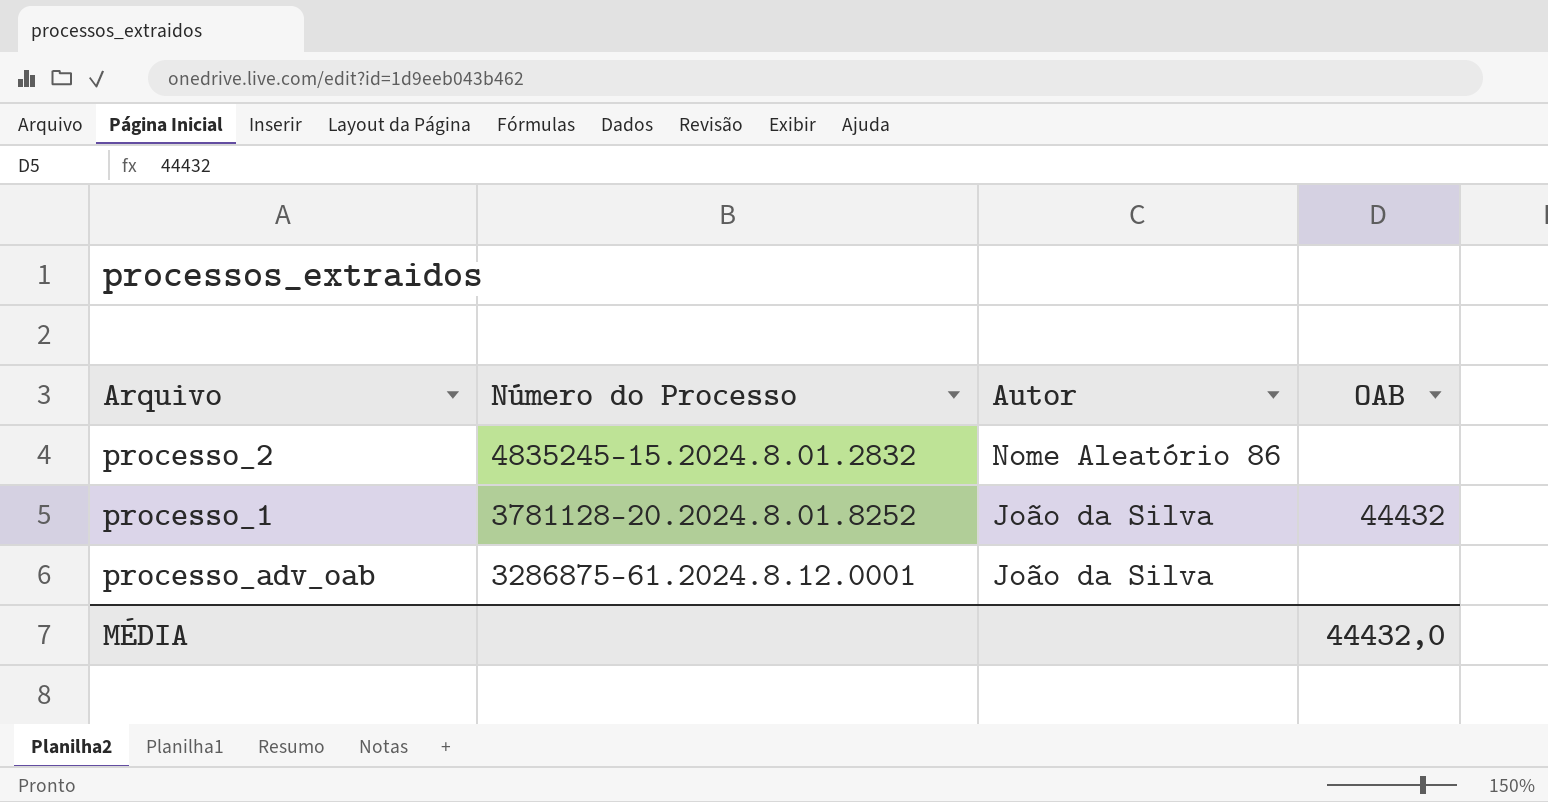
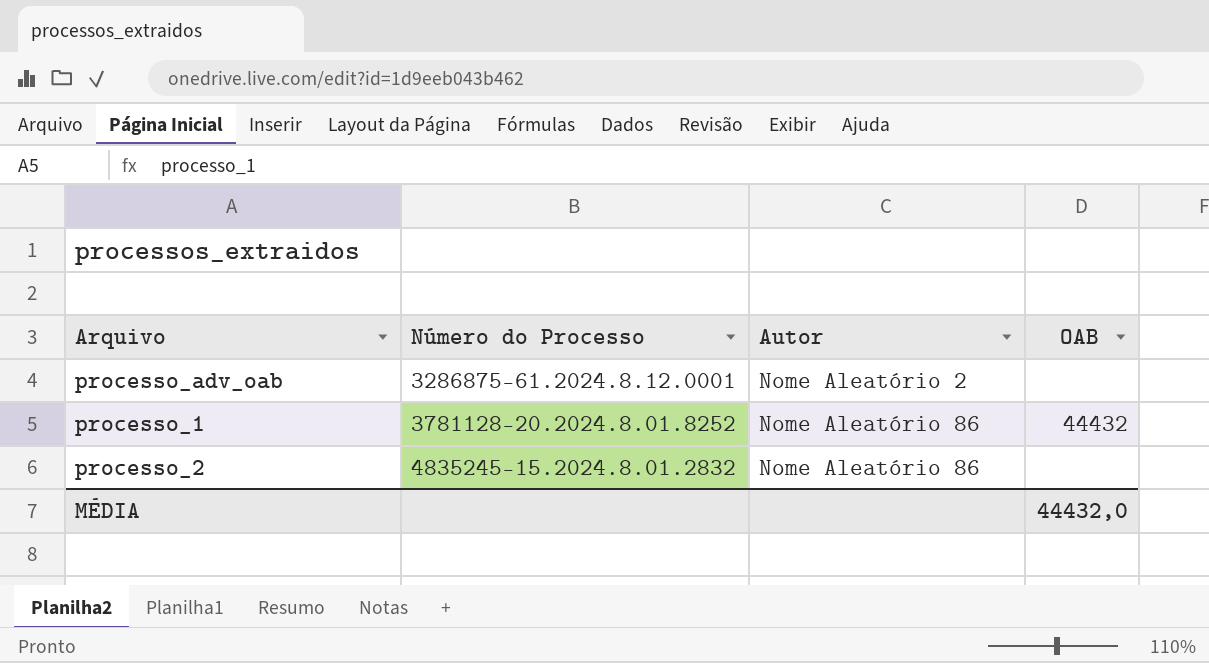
row order: Número do Processo descending -> Número do Processo ascending
processo_adv_oab | Autor: João da Silva -> Nome Aleatório 2
processo_1 | Autor: João da Silva -> Nome Aleatório 86

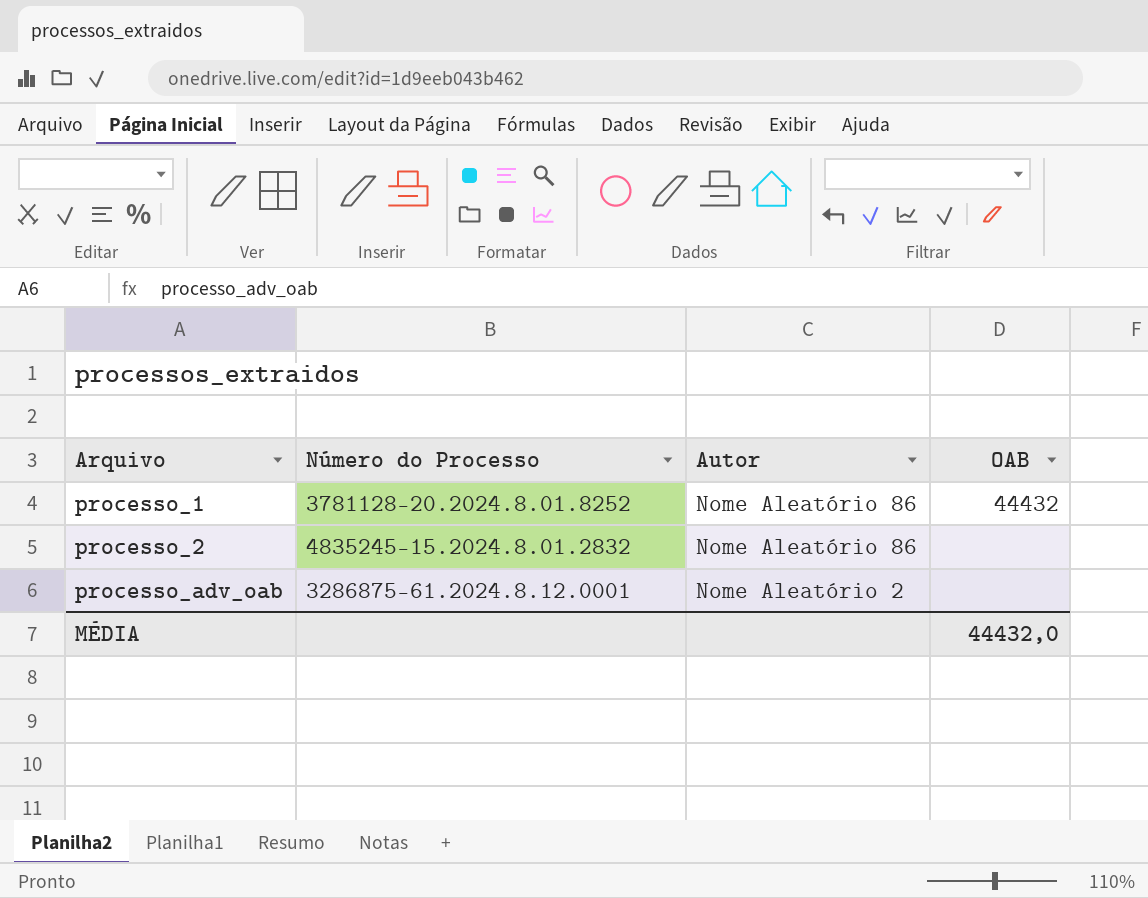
row order: Número do Processo ascending -> Arquivo ascending

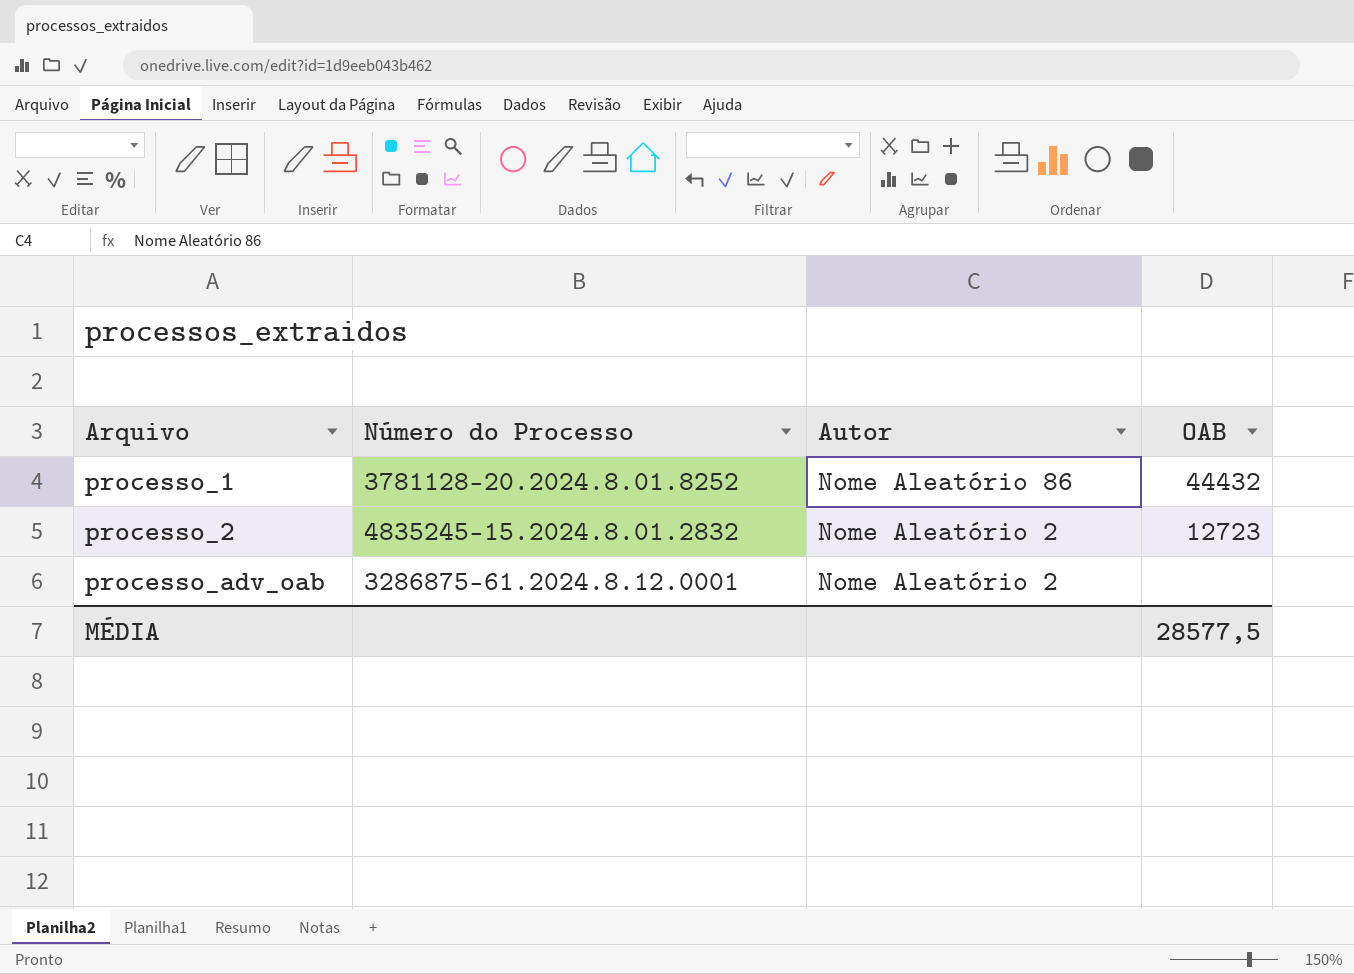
processo_2 | Autor: Nome Aleatório 86 -> Nome Aleatório 2
processo_2 | OAB: none -> 12723
MÉDIA | OAB: 44432,0 -> 28577,5

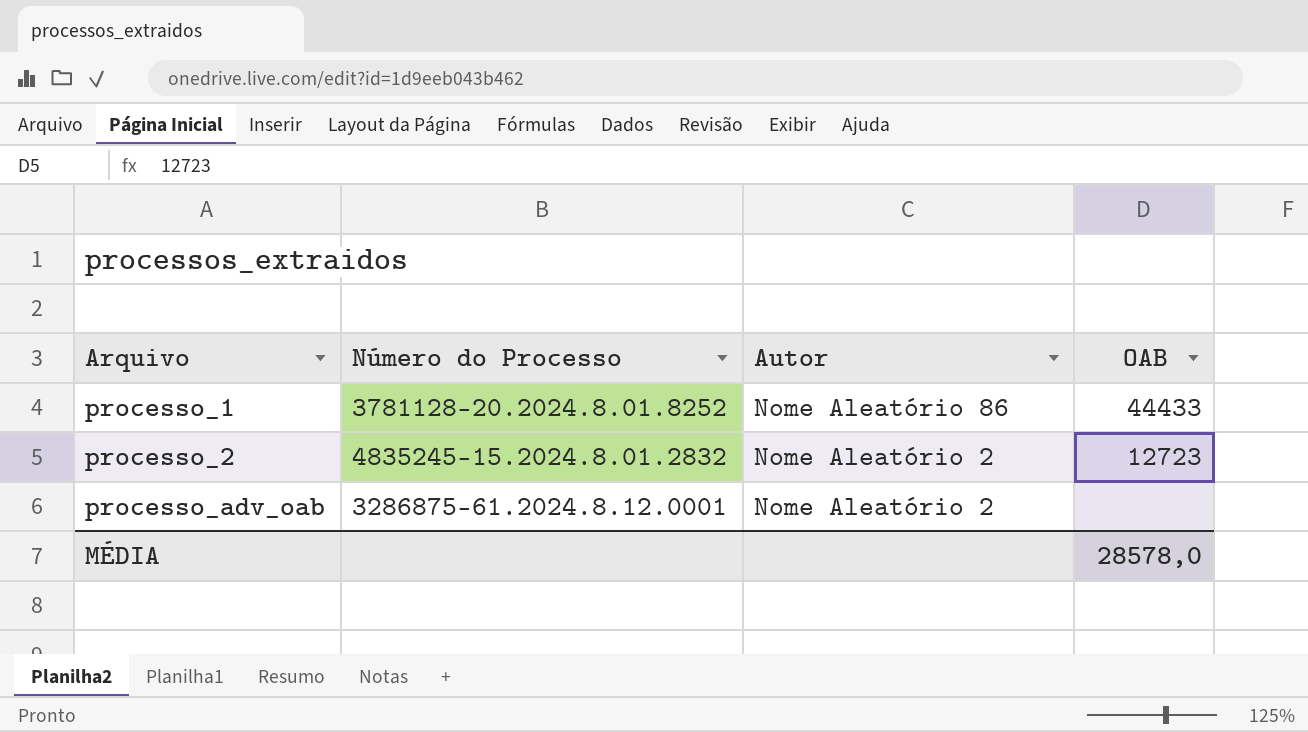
processo_1 | OAB: 44432 -> 44433
MÉDIA | OAB: 28577,5 -> 28578,0

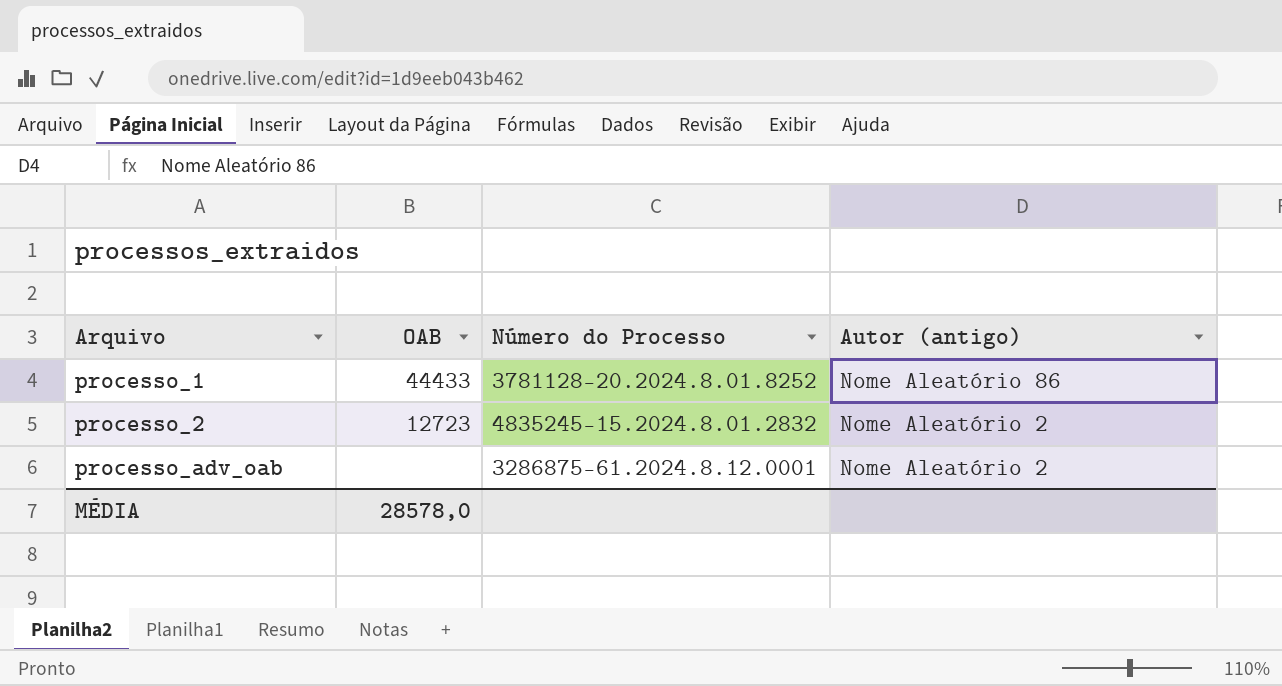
column OAB | position: 4 -> 2
column name: Autor -> Autor (antigo)

